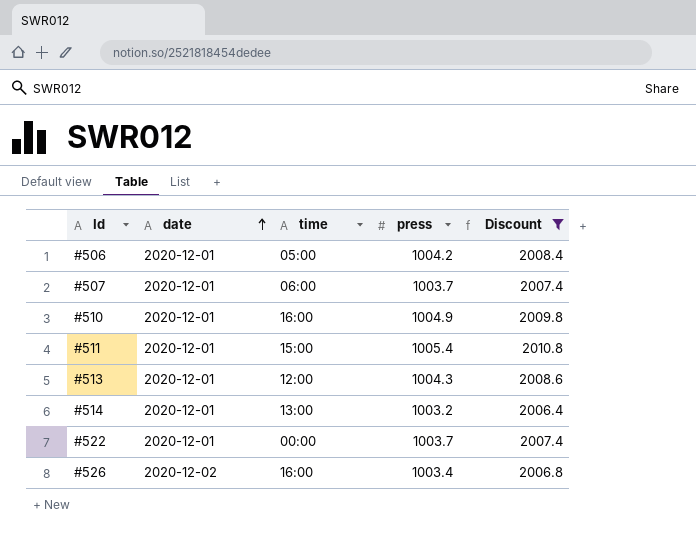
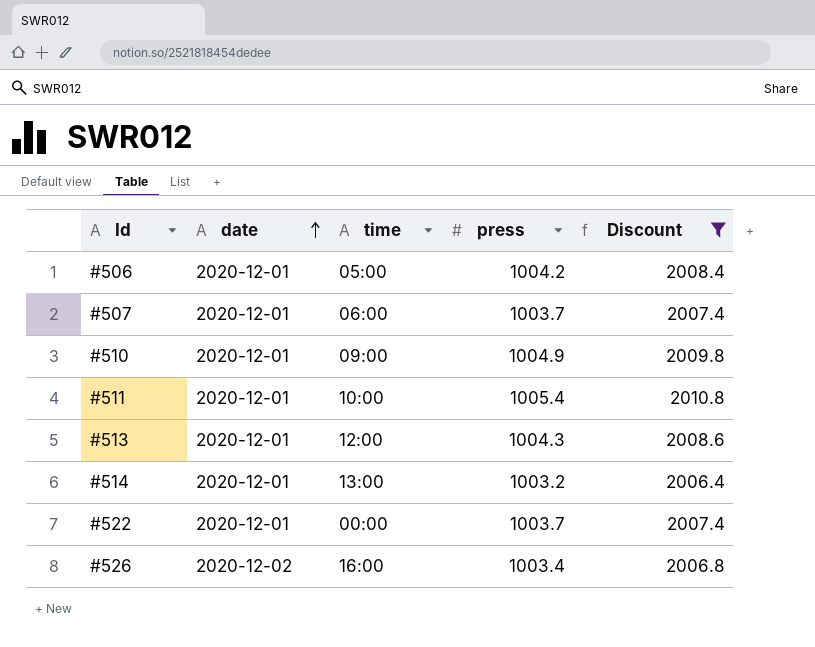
#510 | time: 16:00 -> 09:00
#511 | time: 15:00 -> 10:00

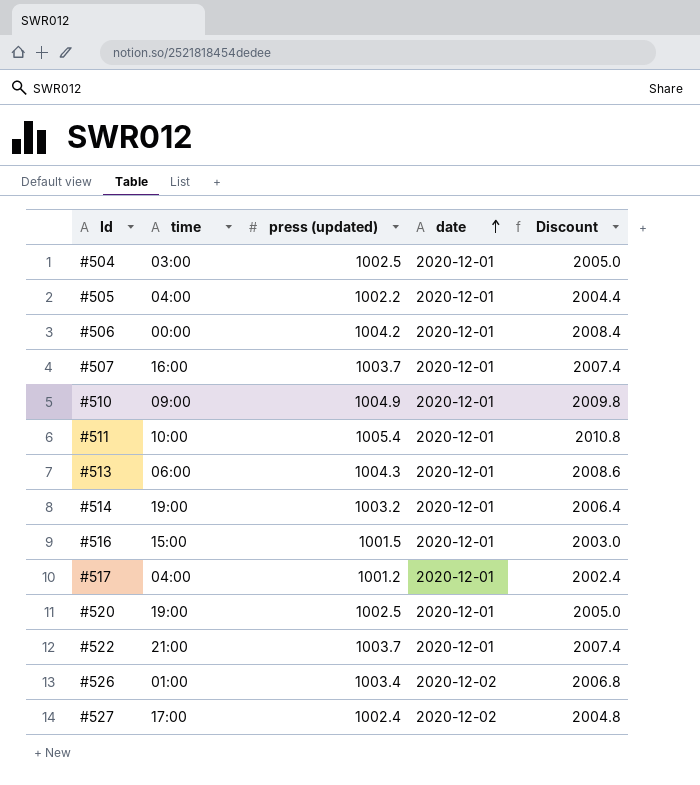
filter: Discount >= 2006.4 -> none
column name: press -> press (updated)
column date | position: 2 -> 4
#506 | time: 05:00 -> 00:00
#507 | time: 06:00 -> 16:00
#513 | time: 12:00 -> 06:00
#514 | time: 13:00 -> 19:00
#522 | time: 00:00 -> 21:00
#526 | time: 16:00 -> 01:00

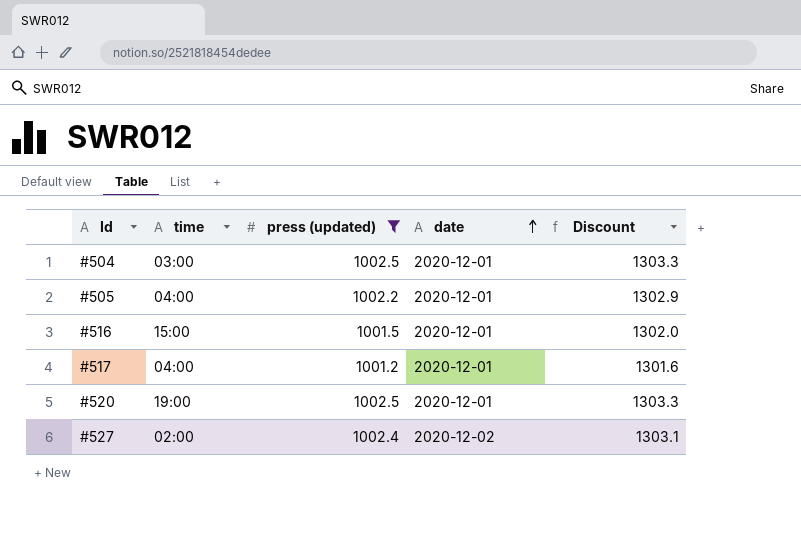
filter: none -> press (updated) <= 1002.5
column Discount | formula: [press (updated)] * 2 -> [press (updated)] * 1.3
#527 | time: 17:00 -> 02:00

